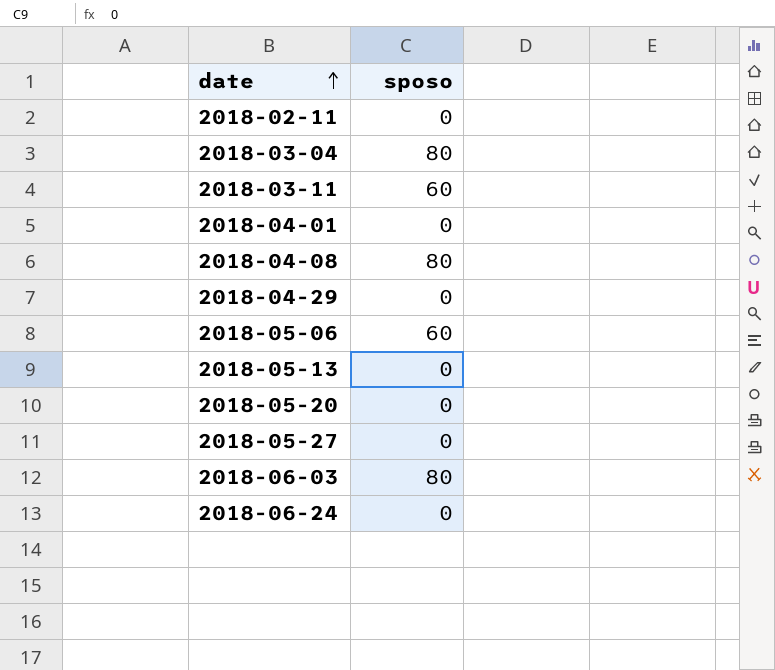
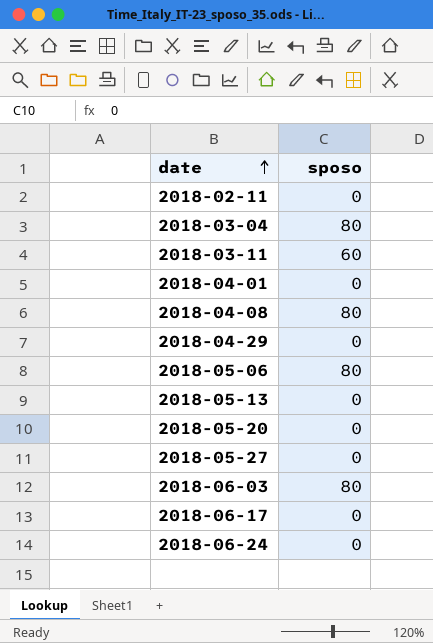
2018-05-06 | sposo: 60 -> 80
row 2018-06-17: none -> 0

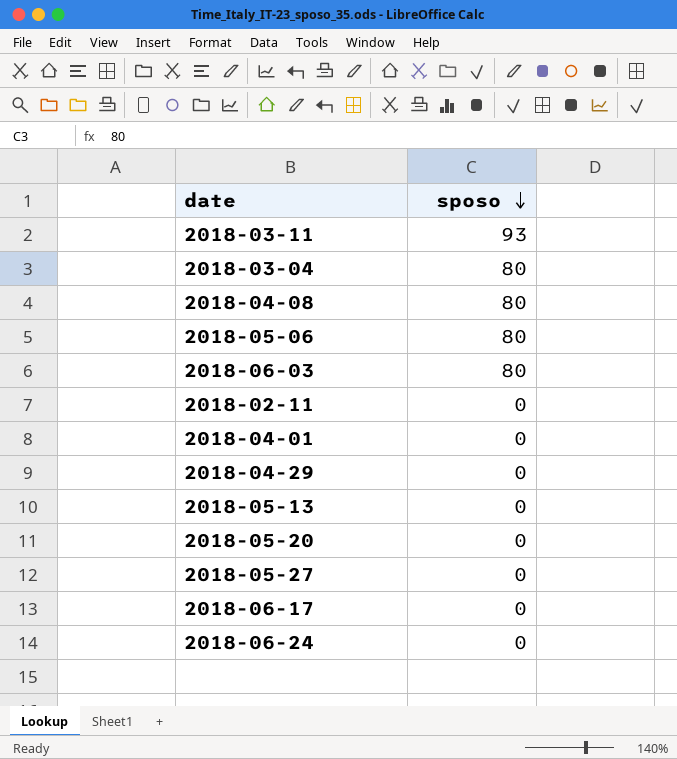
row order: date ascending -> sposo descending
2018-03-11 | sposo: 60 -> 93

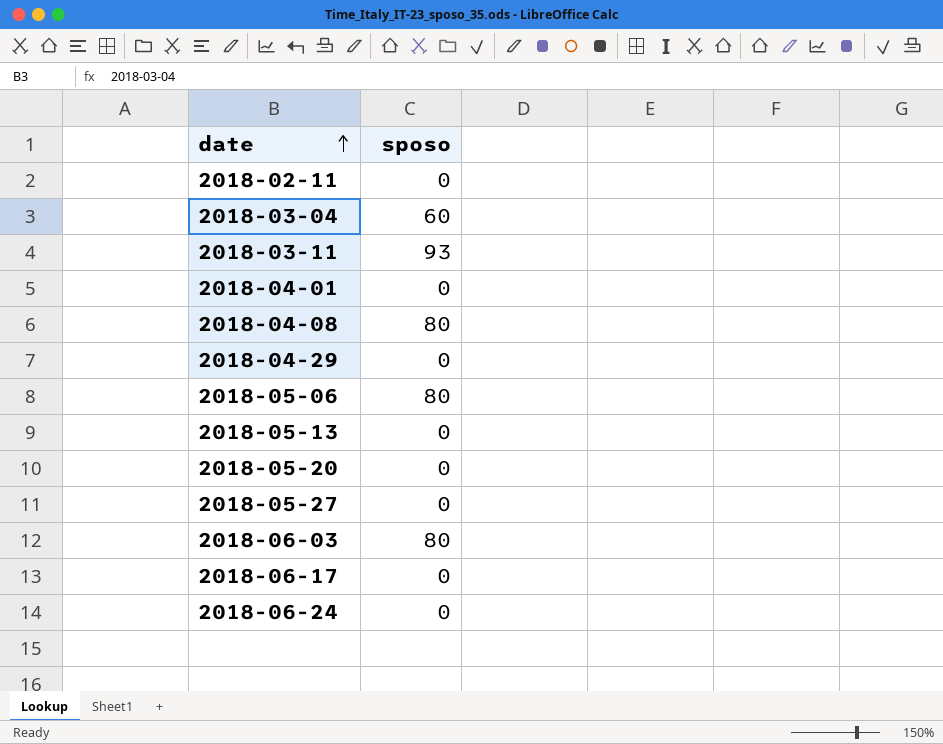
row order: sposo descending -> date ascending
2018-03-04 | sposo: 80 -> 60

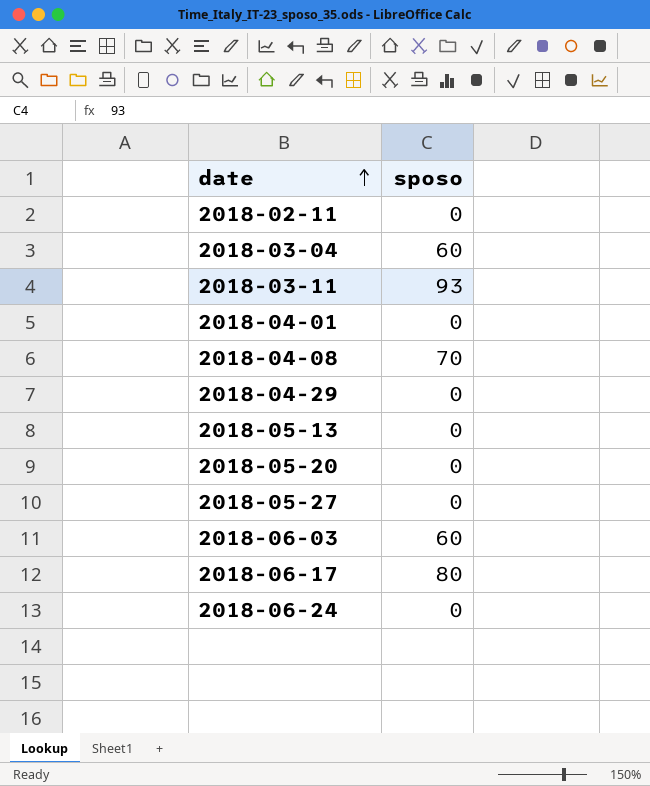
row 2018-05-06: 80 -> none
2018-04-08 | sposo: 80 -> 70
2018-06-03 | sposo: 80 -> 60
2018-06-17 | sposo: 0 -> 80

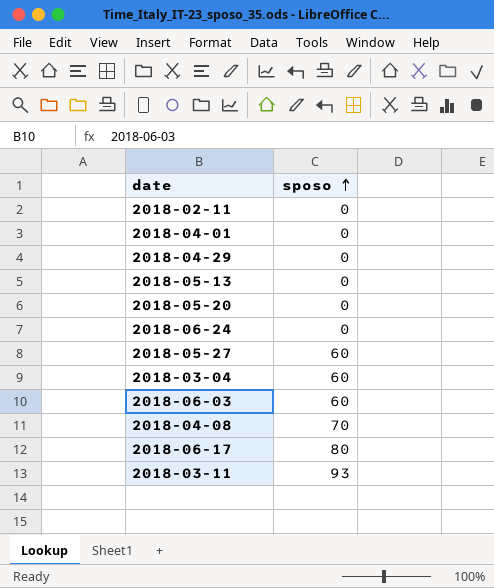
row order: date ascending -> sposo ascending
2018-05-27 | sposo: 0 -> 60

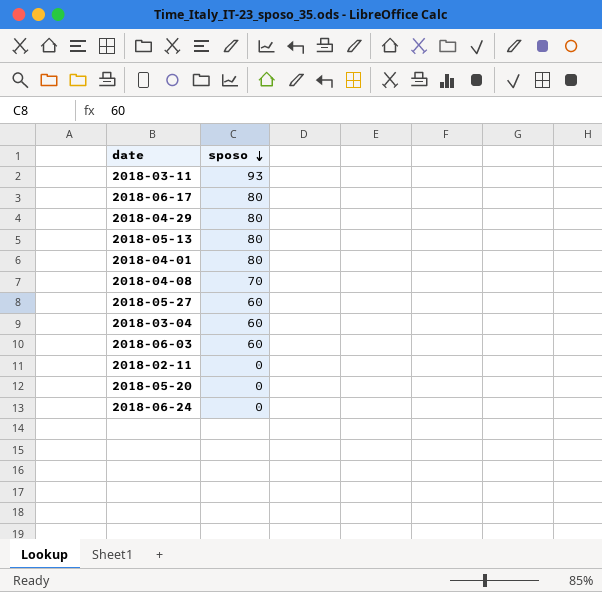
row order: sposo ascending -> sposo descending
2018-04-29 | sposo: 0 -> 80
2018-05-13 | sposo: 0 -> 80
2018-04-01 | sposo: 0 -> 80

